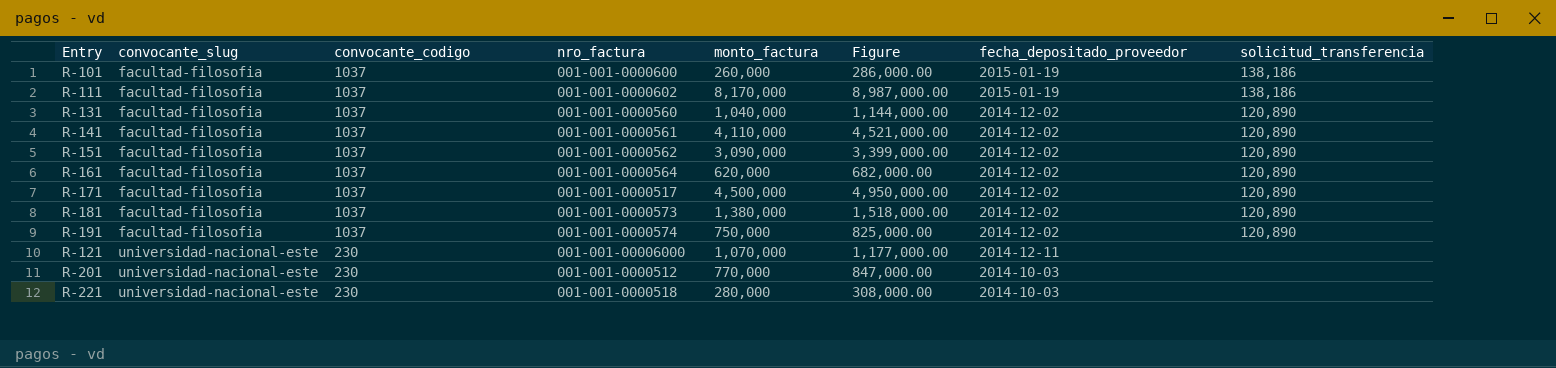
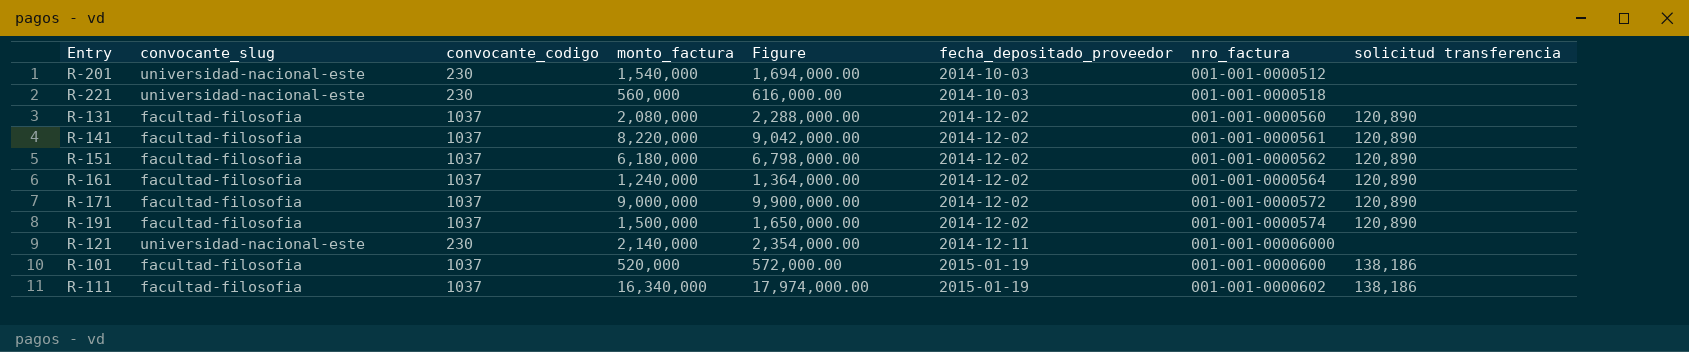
row order: convocante_slug ascending -> fecha_depositado_proveedor ascending
column nro_factura | position: 4 -> 7
column name: solicitud_transferencia -> solicitud transferencia
row R-181: facultad-filosofia | 1037 | 001-001-0000573 | 1,380,000 | 1,518,000.00 | 2014-12-02 | 120,890 -> none
R-201 | monto_factura: 770,000 -> 1,540,000
R-201 | Figure: 847,000.00 -> 1,694,000.00
R-221 | monto_factura: 280,000 -> 560,000
R-221 | Figure: 308,000.00 -> 616,000.00
R-131 | monto_factura: 1,040,000 -> 2,080,000
R-131 | Figure: 1,144,000.00 -> 2,288,000.00
R-141 | monto_factura: 4,110,000 -> 8,220,000
R-141 | Figure: 4,521,000.00 -> 9,042,000.00
R-151 | monto_factura: 3,090,000 -> 6,180,000
R-151 | Figure: 3,399,000.00 -> 6,798,000.00
R-161 | monto_factura: 620,000 -> 1,240,000
R-161 | Figure: 682,000.00 -> 1,364,000.00
R-171 | monto_factura: 4,500,000 -> 9,000,000
R-171 | Figure: 4,950,000.00 -> 9,900,000.00
R-171 | nro_factura: 001-001-0000517 -> 001-001-0000572
R-191 | monto_factura: 750,000 -> 1,500,000
R-191 | Figure: 825,000.00 -> 1,650,000.00
R-121 | monto_factura: 1,070,000 -> 2,140,000
R-121 | Figure: 1,177,000.00 -> 2,354,000.00
R-101 | monto_factura: 260,000 -> 520,000
R-101 | Figure: 286,000.00 -> 572,000.00
R-111 | monto_factura: 8,170,000 -> 16,340,000
R-111 | Figure: 8,987,000.00 -> 17,974,000.00

